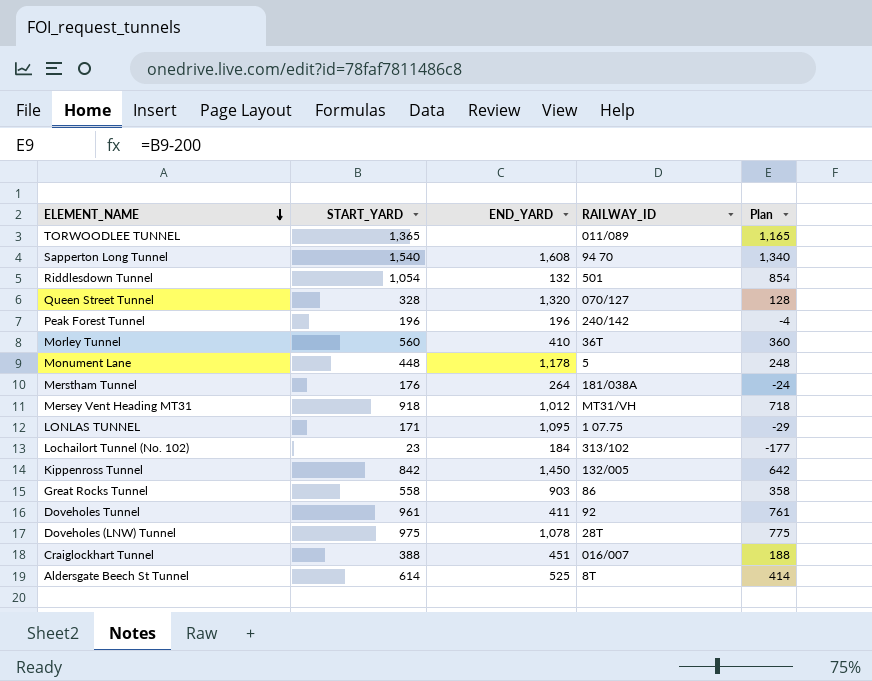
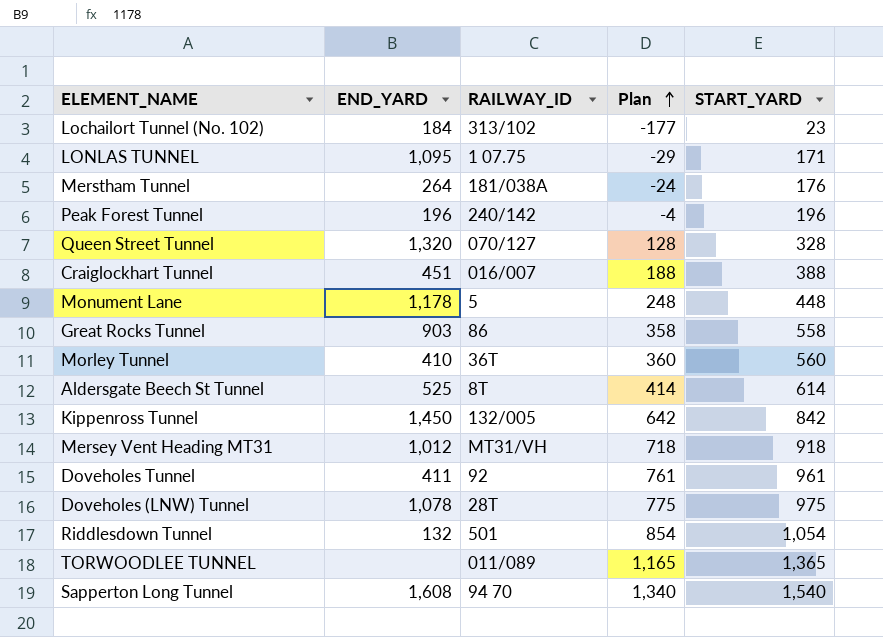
row order: ELEMENT_NAME descending -> Plan ascending
column START_YARD | position: 2 -> 5

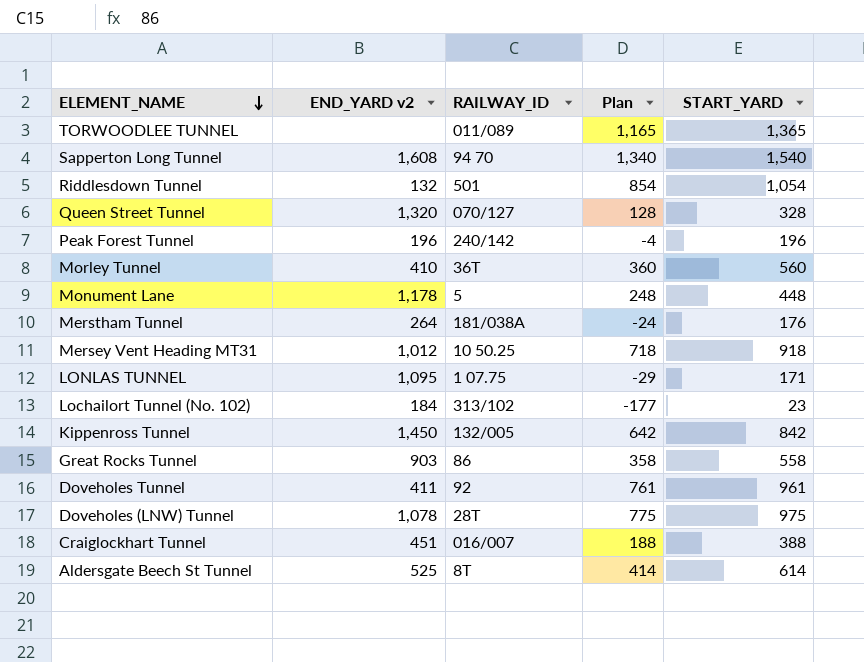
row order: Plan ascending -> ELEMENT_NAME descending
column name: END_YARD -> END_YARD v2
Mersey Vent Heading MT31 | RAILWAY_ID: MT31/VH -> 10 50.25

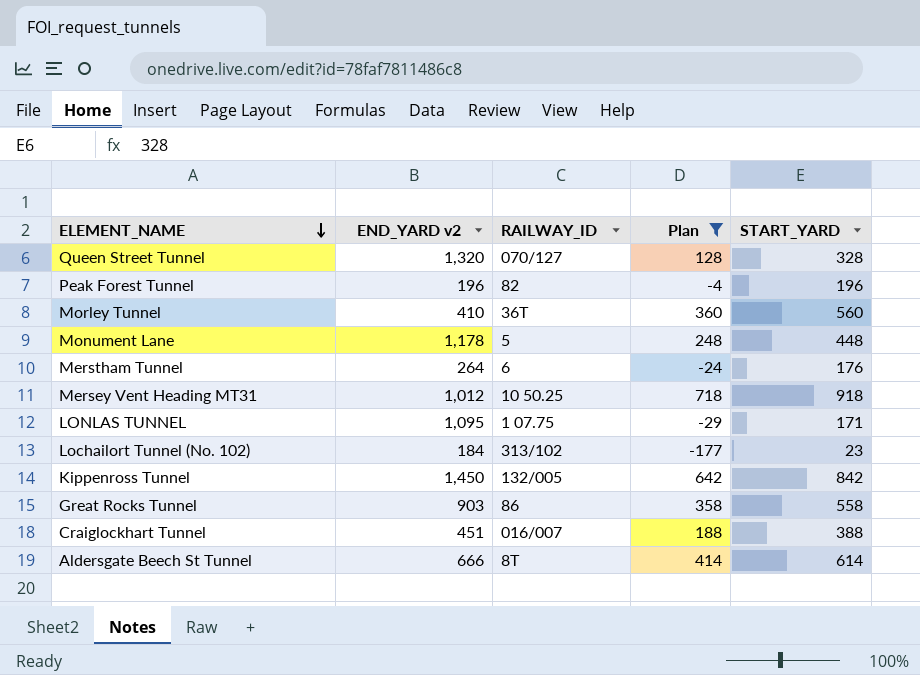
filter: none -> Plan <= 718
Peak Forest Tunnel | RAILWAY_ID: 240/142 -> 82
Merstham Tunnel | RAILWAY_ID: 181/038A -> 6
Aldersgate Beech St Tunnel | END_YARD v2: 525 -> 666

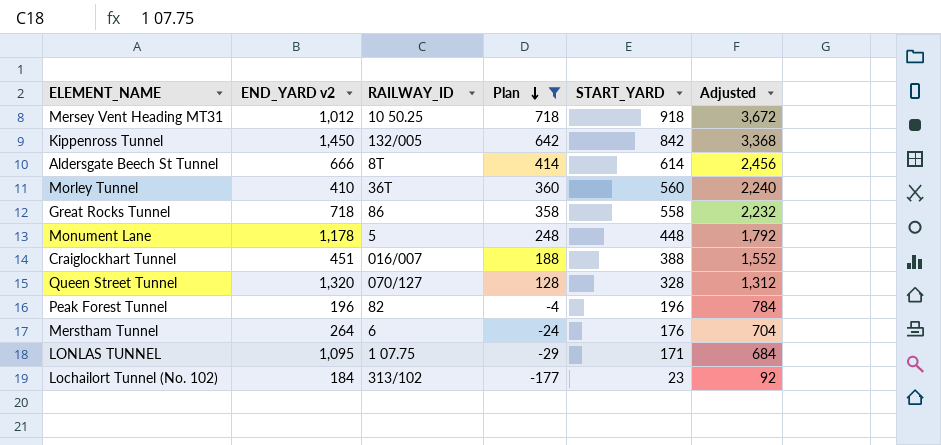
row order: ELEMENT_NAME descending -> Plan descending
column Adjusted | formula: none -> [START_YARD] * 4
Great Rocks Tunnel | END_YARD v2: 903 -> 718

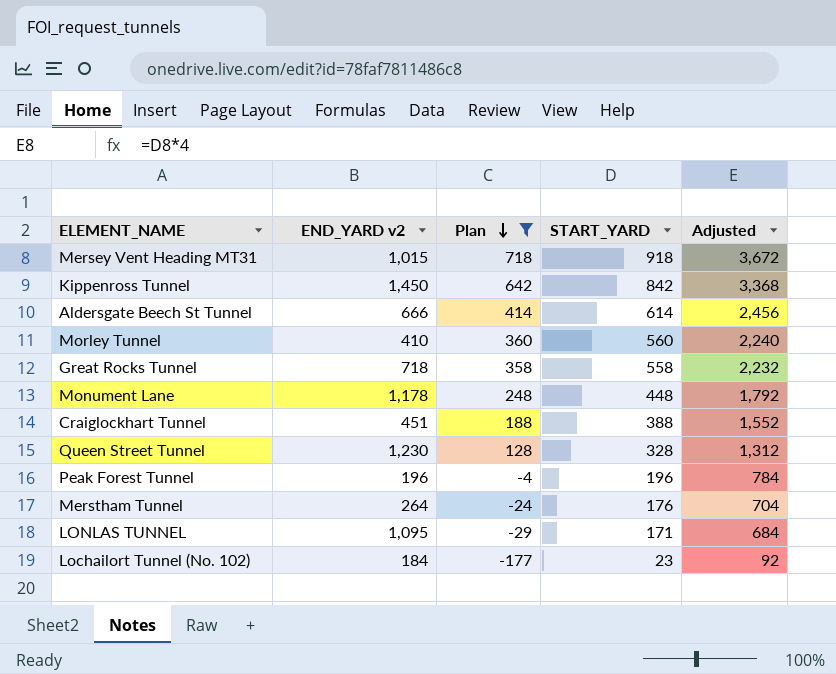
column RAILWAY_ID | position: 3 -> none
Mersey Vent Heading MT31 | END_YARD v2: 1,012 -> 1,015
Queen Street Tunnel | END_YARD v2: 1,320 -> 1,230

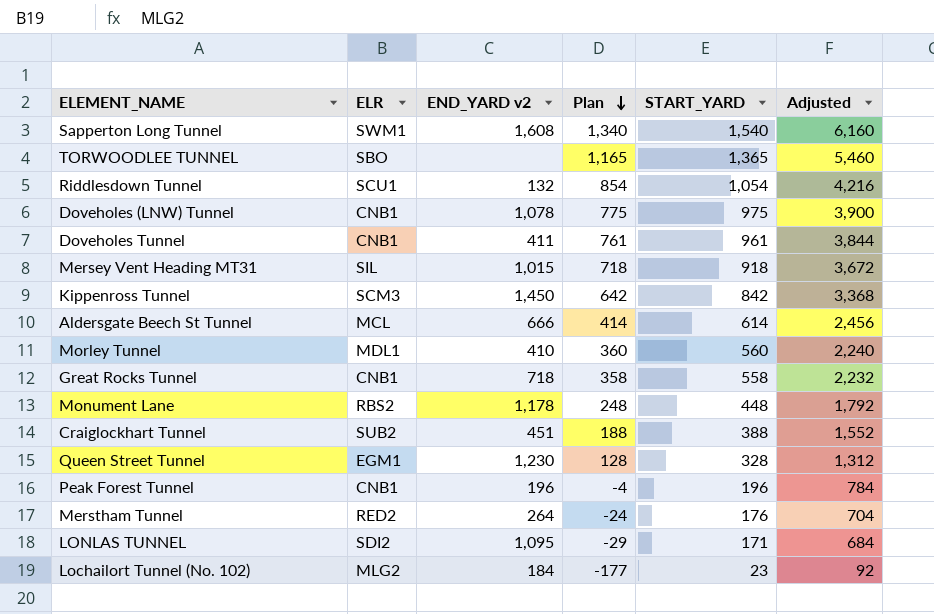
filter: Plan <= 718 -> none
column ELR | position: none -> 2

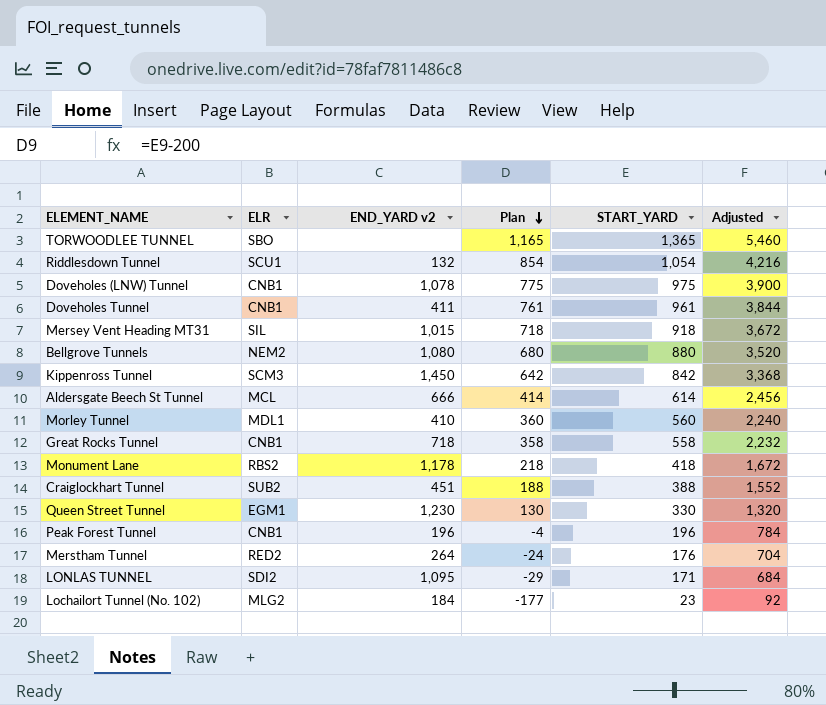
row Sapperton Long Tunnel: SWM1 | 1,608 | 1,340 | 1,540 | 6,160 -> none
row Bellgrove Tunnels: none -> NEM2 | 1,080 | 680 | 880 | 3,520
Monument Lane | Plan: 248 -> 218
Monument Lane | START_YARD: 448 -> 418
Monument Lane | Adjusted: 1,792 -> 1,672
Queen Street Tunnel | Plan: 128 -> 130
Queen Street Tunnel | START_YARD: 328 -> 330
Queen Street Tunnel | Adjusted: 1,312 -> 1,320

